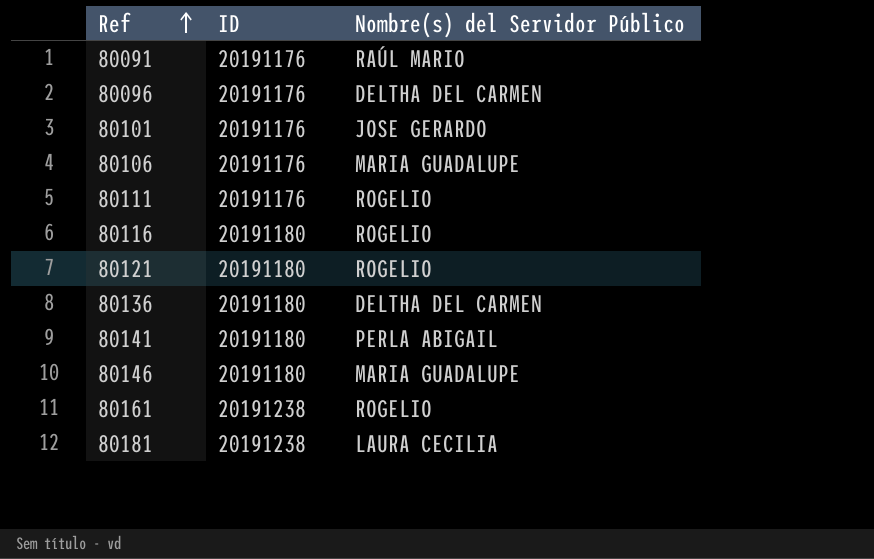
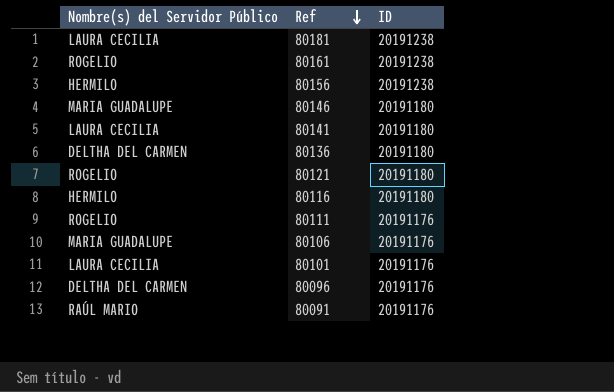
row order: Ref ascending -> Ref descending
column Nombre(s) del Servidor Público | position: 3 -> 1
row 80156: none -> HERMILO | 20191238
80141 | Nombre(s) del Servidor Público: PERLA ABIGAIL -> LAURA CECILIA
80116 | Nombre(s) del Servidor Público: ROGELIO -> HERMILO
80101 | Nombre(s) del Servidor Público: JOSE GERARDO -> LAURA CECILIA

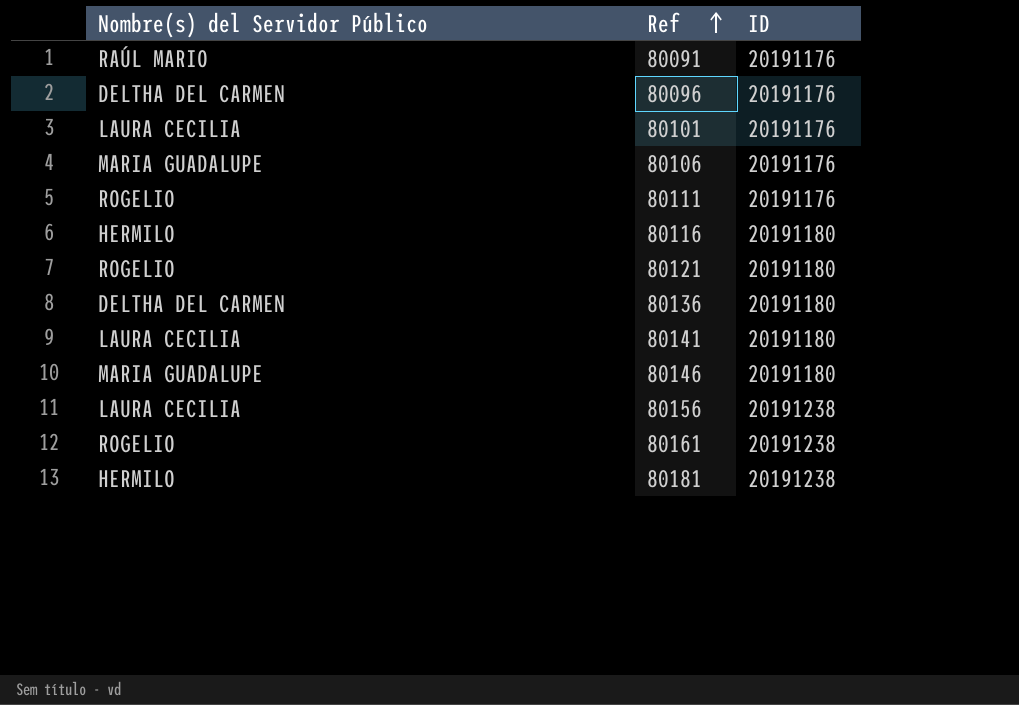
row order: Ref descending -> Ref ascending
80156 | Nombre(s) del Servidor Público: HERMILO -> LAURA CECILIA
80181 | Nombre(s) del Servidor Público: LAURA CECILIA -> HERMILO

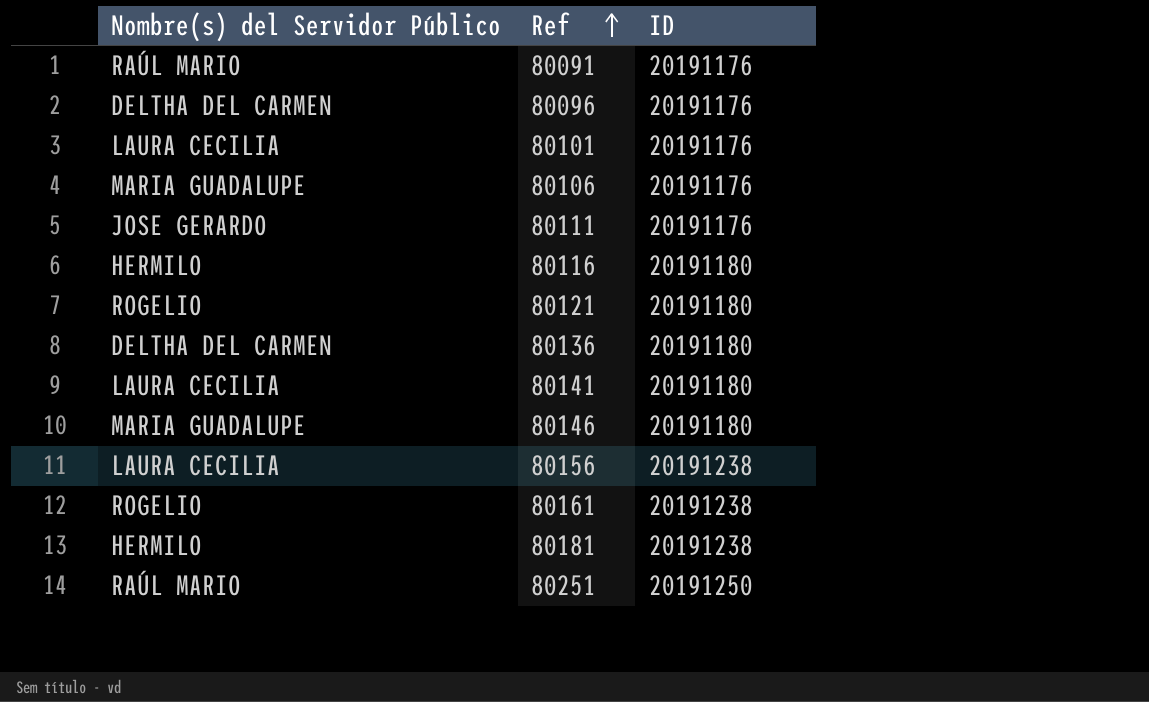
80111 | Nombre(s) del Servidor Público: ROGELIO -> JOSE GERARDO
row 80251: none -> RAÚL MARIO | 20191250

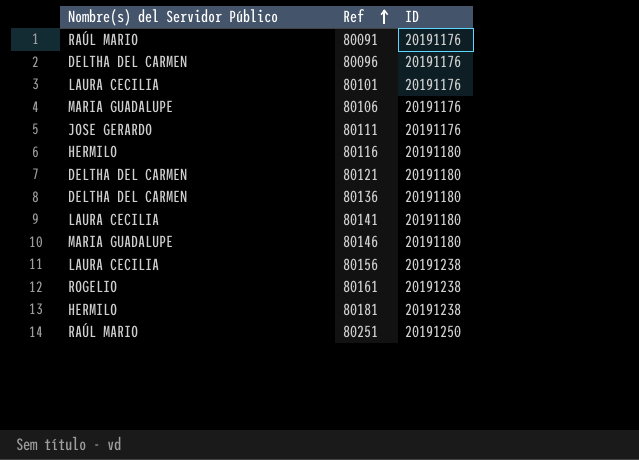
80121 | Nombre(s) del Servidor Público: ROGELIO -> DELTHA DEL CARMEN

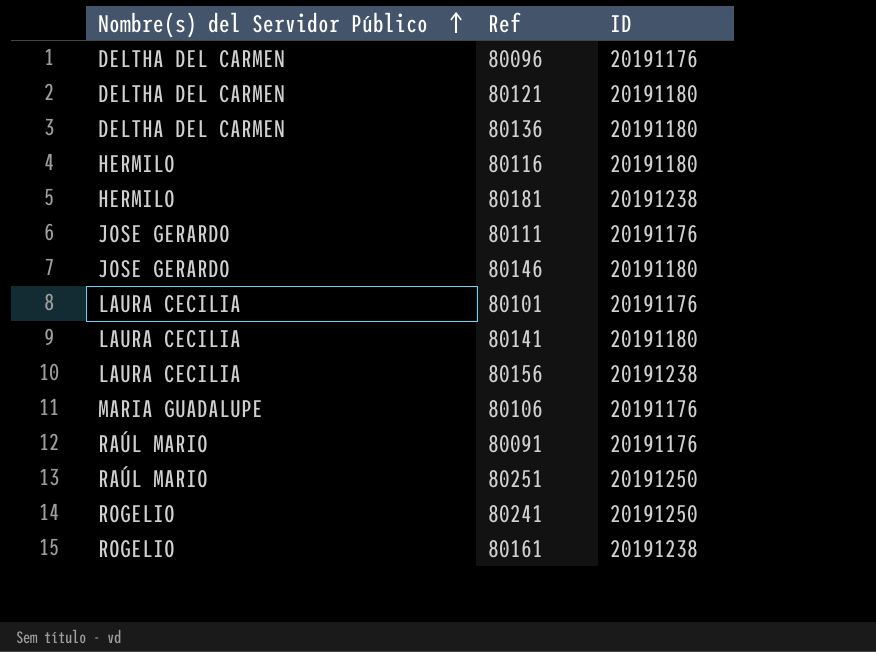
row order: Ref ascending -> Nombre(s) del Servidor Público ascending
80146 | Nombre(s) del Servidor Público: MARIA GUADALUPE -> JOSE GERARDO
row 80241: none -> ROGELIO | 20191250

